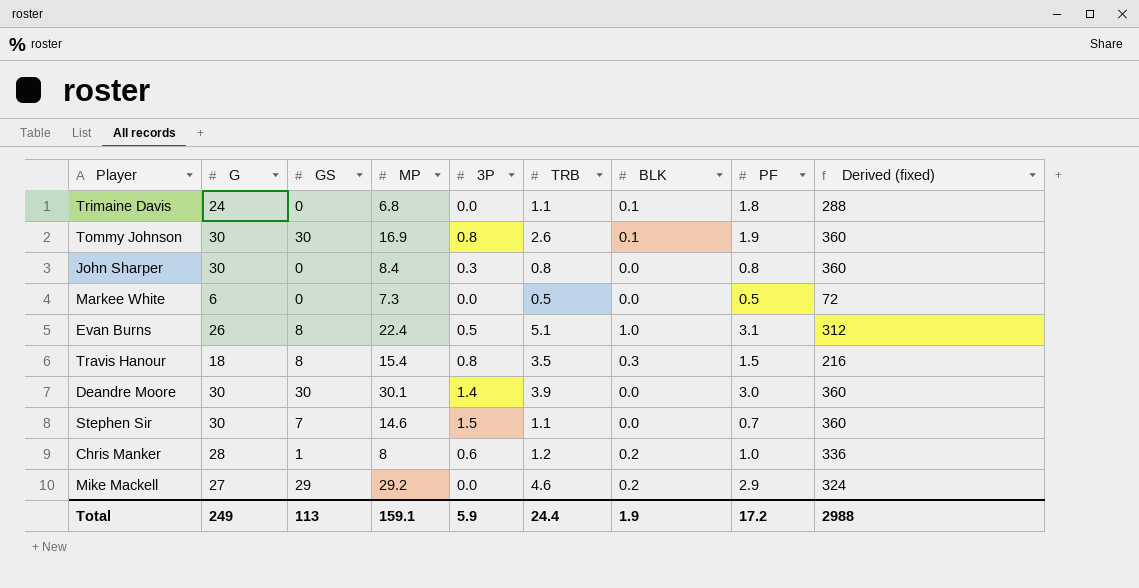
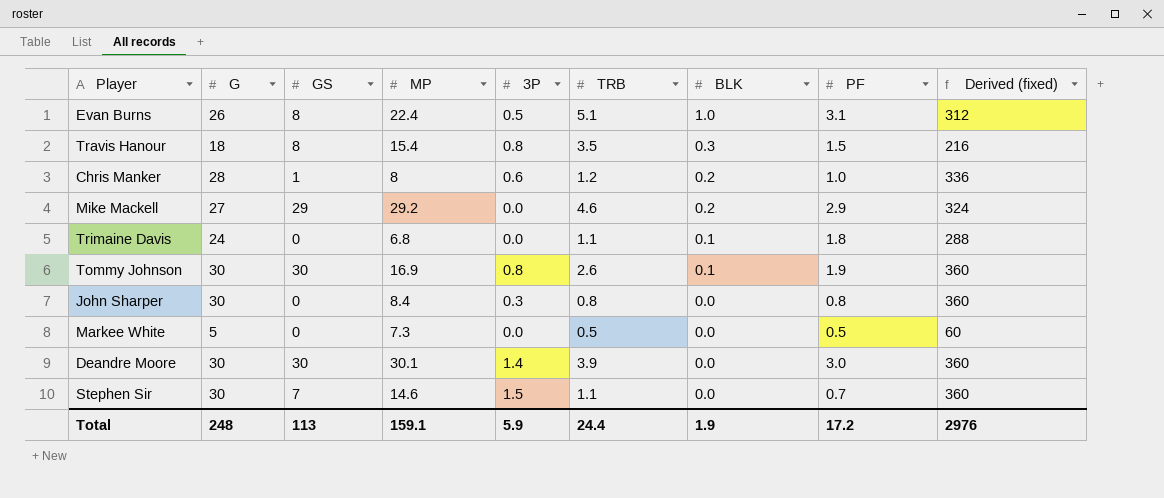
row order: none -> BLK descending
Markee White | G: 6 -> 5
Markee White | Derived (fixed): 72 -> 60
Total | G: 249 -> 248
Total | Derived (fixed): 2988 -> 2976

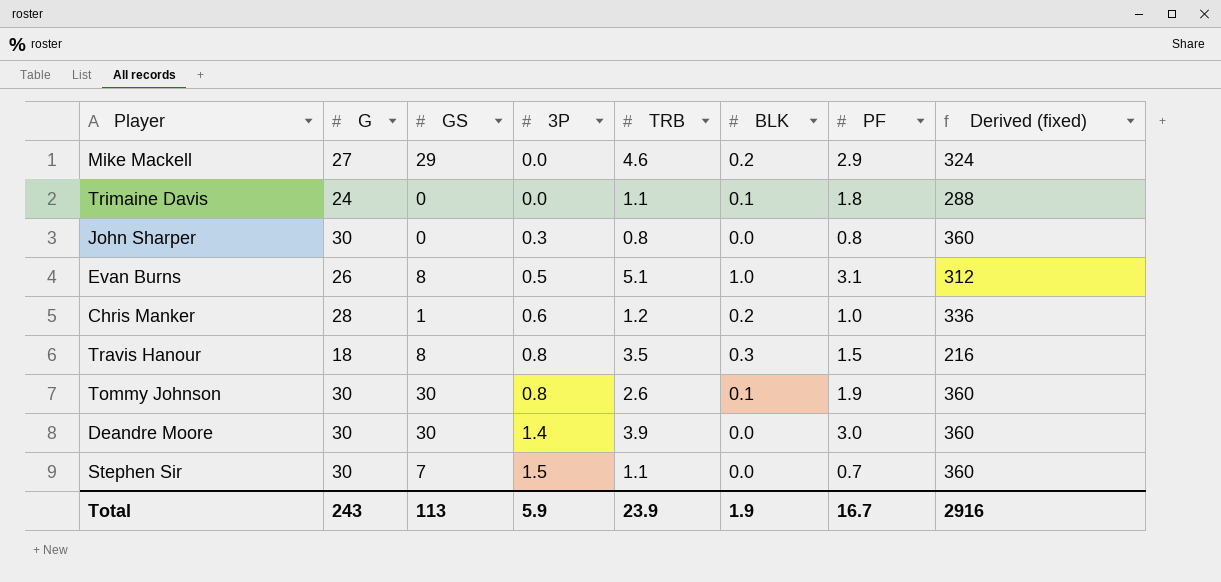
row order: BLK descending -> 3P ascending
column MP | position: 4 -> none
row Markee White: 5 | 0 | 7.3 | 0.0 | 0.5 | 0.0 | 0.5 | 60 -> none
Total | G: 248 -> 243
Total | TRB: 24.4 -> 23.9
Total | PF: 17.2 -> 16.7
Total | Derived (fixed): 2976 -> 2916

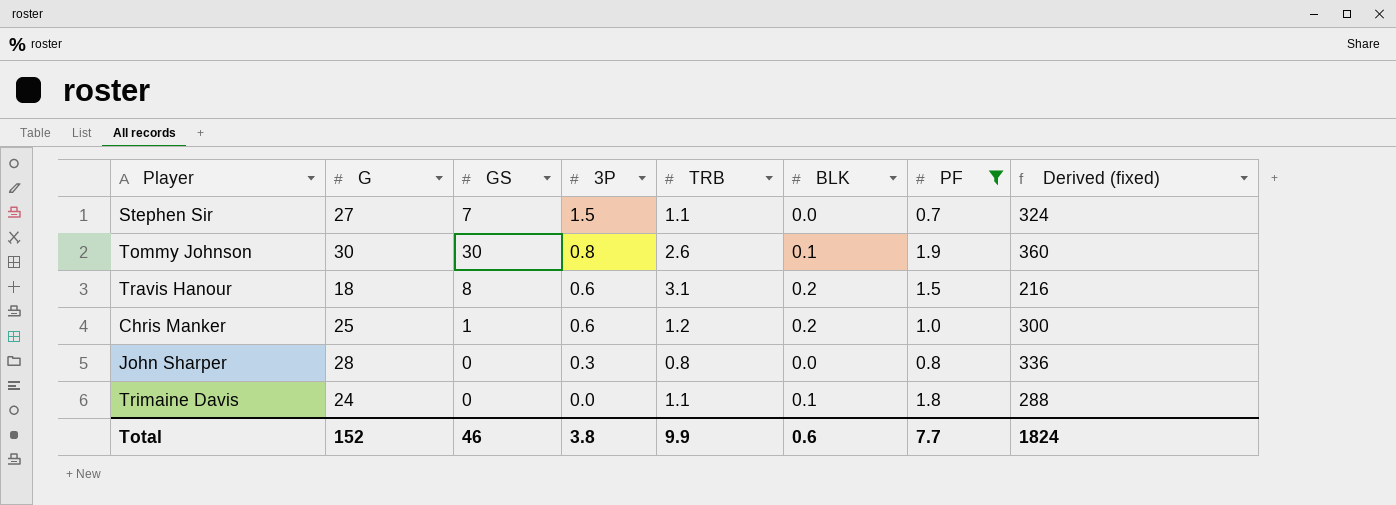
filter: none -> PF <= 1.9
row order: 3P ascending -> 3P descending
Stephen Sir | G: 30 -> 27
Stephen Sir | Derived (fixed): 360 -> 324
Travis Hanour | 3P: 0.8 -> 0.6
Travis Hanour | TRB: 3.5 -> 3.1
Travis Hanour | BLK: 0.3 -> 0.2
Chris Manker | G: 28 -> 25
Chris Manker | Derived (fixed): 336 -> 300
John Sharper | G: 30 -> 28
John Sharper | Derived (fixed): 360 -> 336
Total | G: 243 -> 152
Total | GS: 113 -> 46
Total | 3P: 5.9 -> 3.8
Total | TRB: 23.9 -> 9.9
Total | BLK: 1.9 -> 0.6
Total | PF: 16.7 -> 7.7
Total | Derived (fixed): 2916 -> 1824

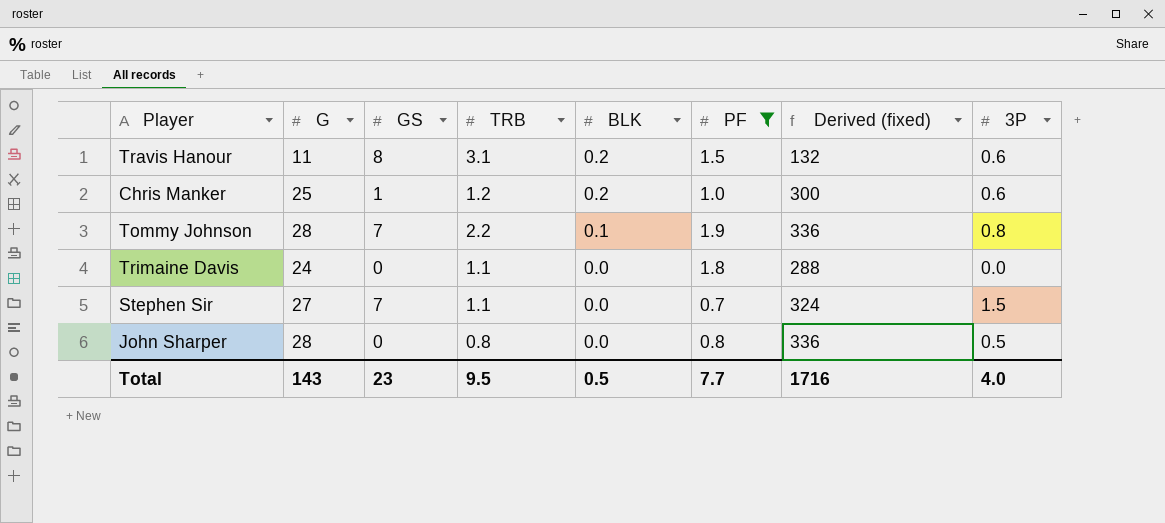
row order: 3P descending -> BLK descending
column 3P | position: 4 -> 8
Travis Hanour | G: 18 -> 11
Travis Hanour | Derived (fixed): 216 -> 132
Tommy Johnson | G: 30 -> 28
Tommy Johnson | GS: 30 -> 7
Tommy Johnson | TRB: 2.6 -> 2.2
Tommy Johnson | Derived (fixed): 360 -> 336
Trimaine Davis | BLK: 0.1 -> 0.0
John Sharper | 3P: 0.3 -> 0.5
Total | G: 152 -> 143
Total | GS: 46 -> 23
Total | TRB: 9.9 -> 9.5
Total | BLK: 0.6 -> 0.5
Total | Derived (fixed): 1824 -> 1716
Total | 3P: 3.8 -> 4.0

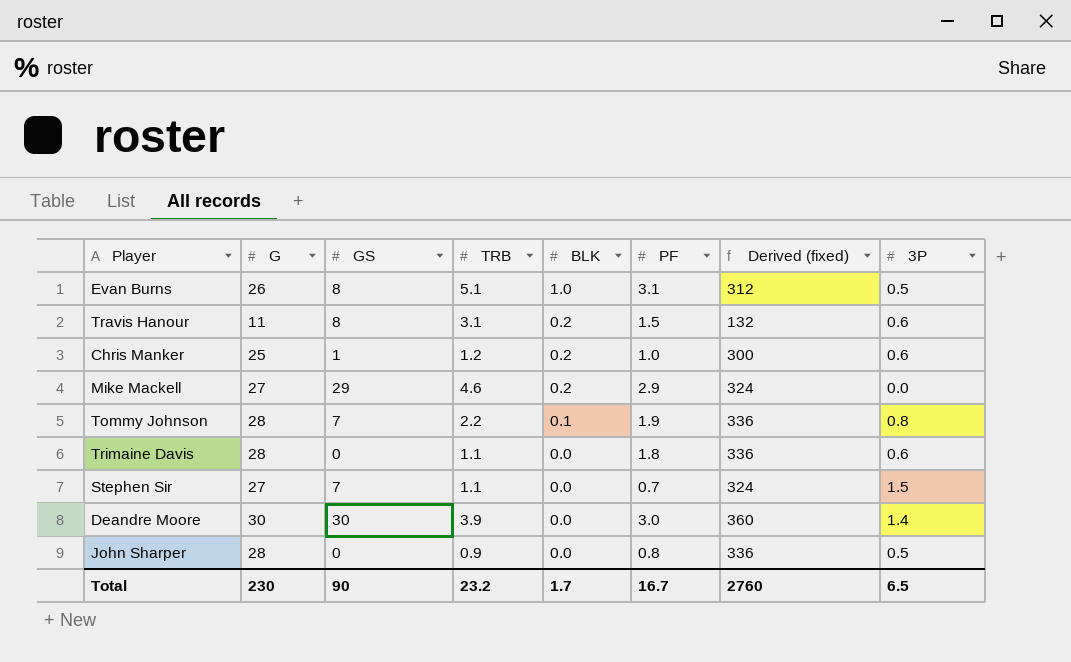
filter: PF <= 1.9 -> none
Trimaine Davis | G: 24 -> 28
Trimaine Davis | Derived (fixed): 288 -> 336
Trimaine Davis | 3P: 0.0 -> 0.6
John Sharper | TRB: 0.8 -> 0.9
Total | G: 143 -> 230
Total | GS: 23 -> 90
Total | TRB: 9.5 -> 23.2
Total | BLK: 0.5 -> 1.7
Total | PF: 7.7 -> 16.7
Total | Derived (fixed): 1716 -> 2760
Total | 3P: 4.0 -> 6.5

